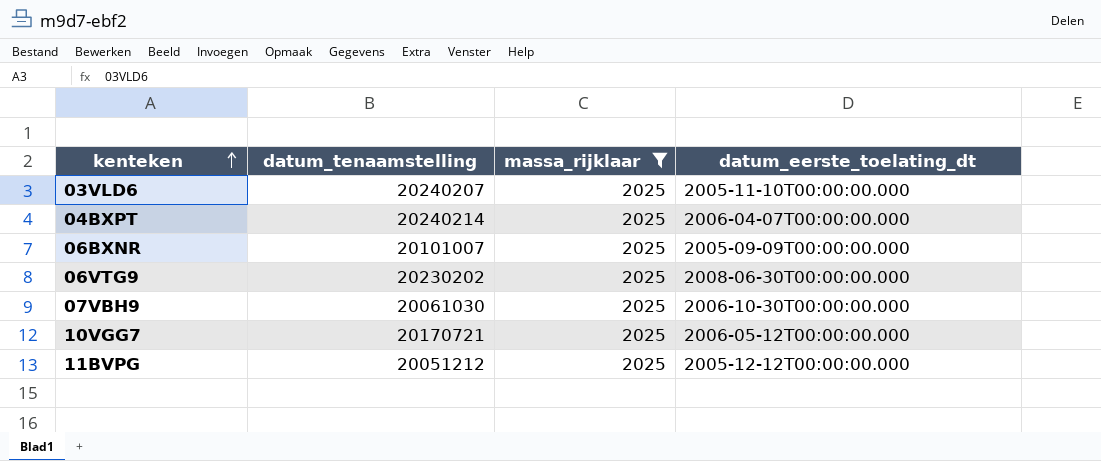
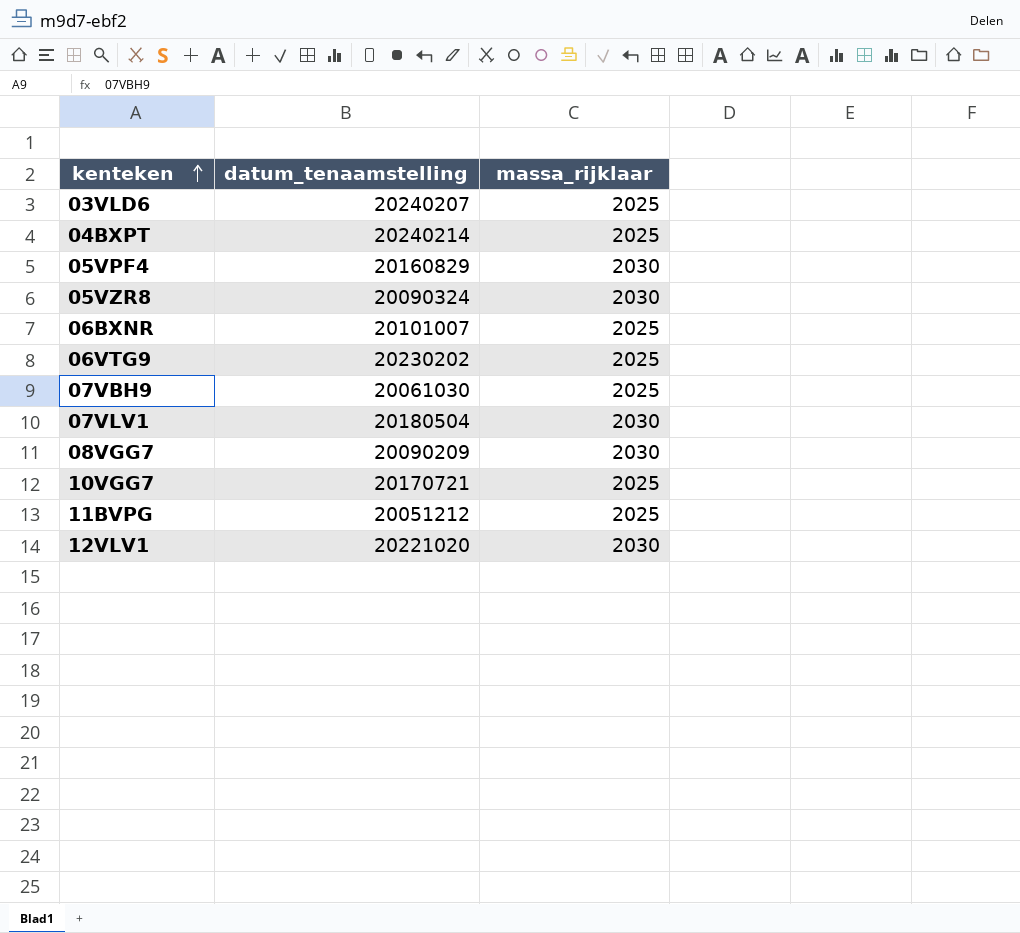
filter: massa_rijklaar = 2025 -> none
column datum_eerste_toelating_dt | position: 4 -> none

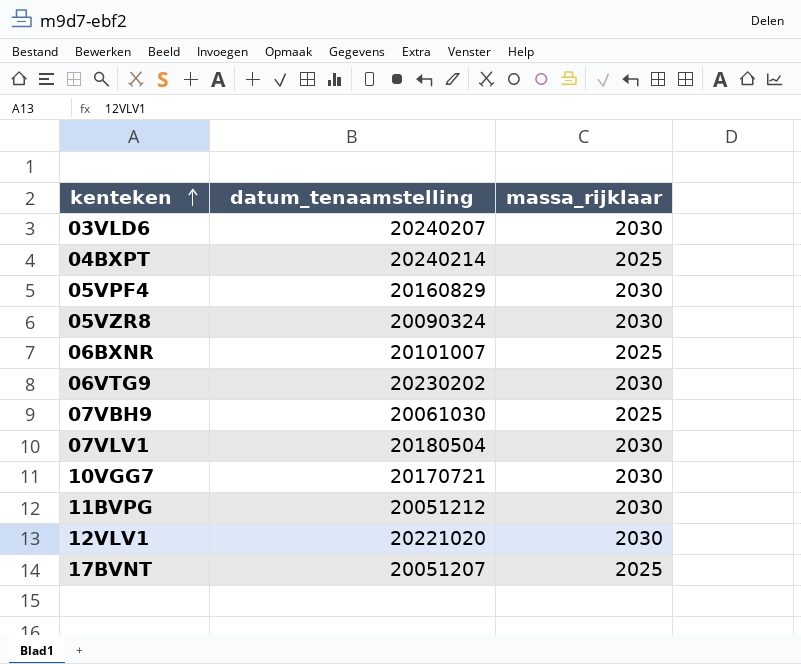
row 08VGG7: 20090209 | 2030 -> none
03VLD6 | massa_rijklaar: 2025 -> 2030
06VTG9 | massa_rijklaar: 2025 -> 2030
10VGG7 | massa_rijklaar: 2025 -> 2030
11BVPG | massa_rijklaar: 2025 -> 2030
row 17BVNT: none -> 20051207 | 2025

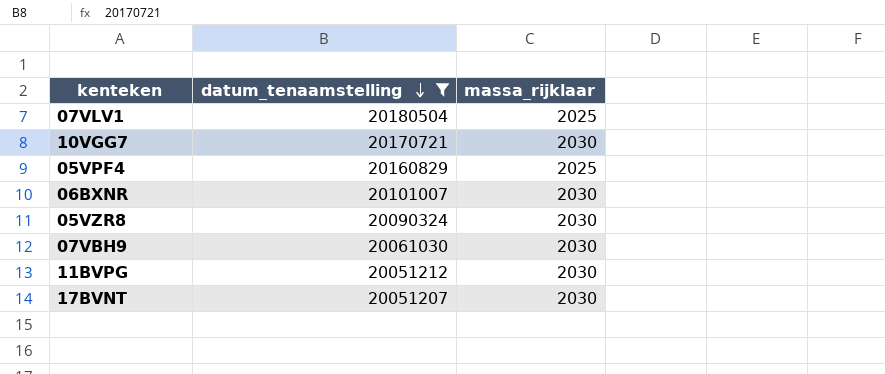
filter: none -> datum_tenaamstelling <= 20180504
row order: kenteken ascending -> datum_tenaamstelling descending
07VLV1 | massa_rijklaar: 2030 -> 2025
05VPF4 | massa_rijklaar: 2030 -> 2025
06BXNR | massa_rijklaar: 2025 -> 2030
07VBH9 | massa_rijklaar: 2025 -> 2030
17BVNT | massa_rijklaar: 2025 -> 2030

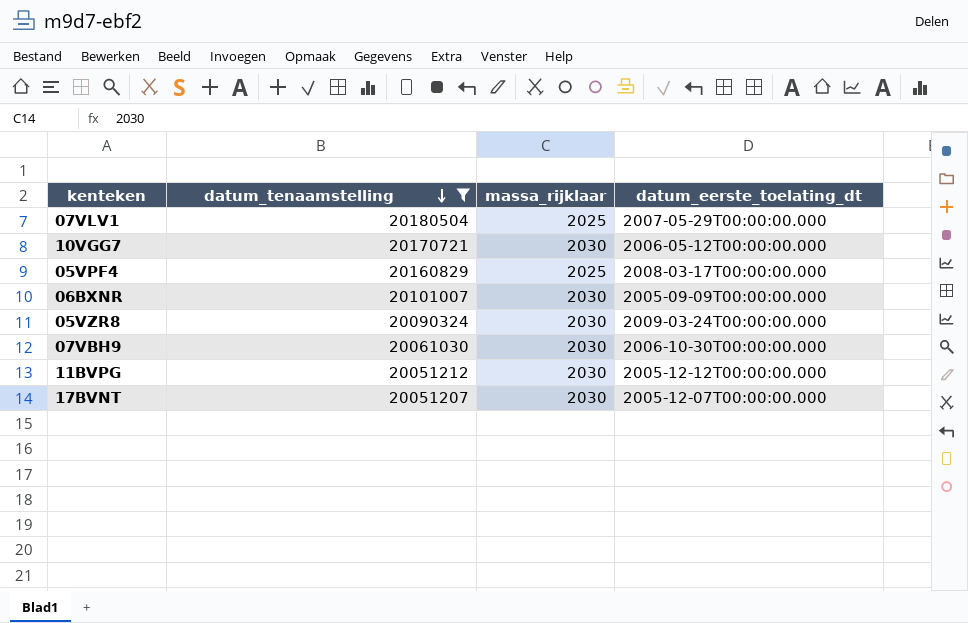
column datum_eerste_toelating_dt | position: none -> 4

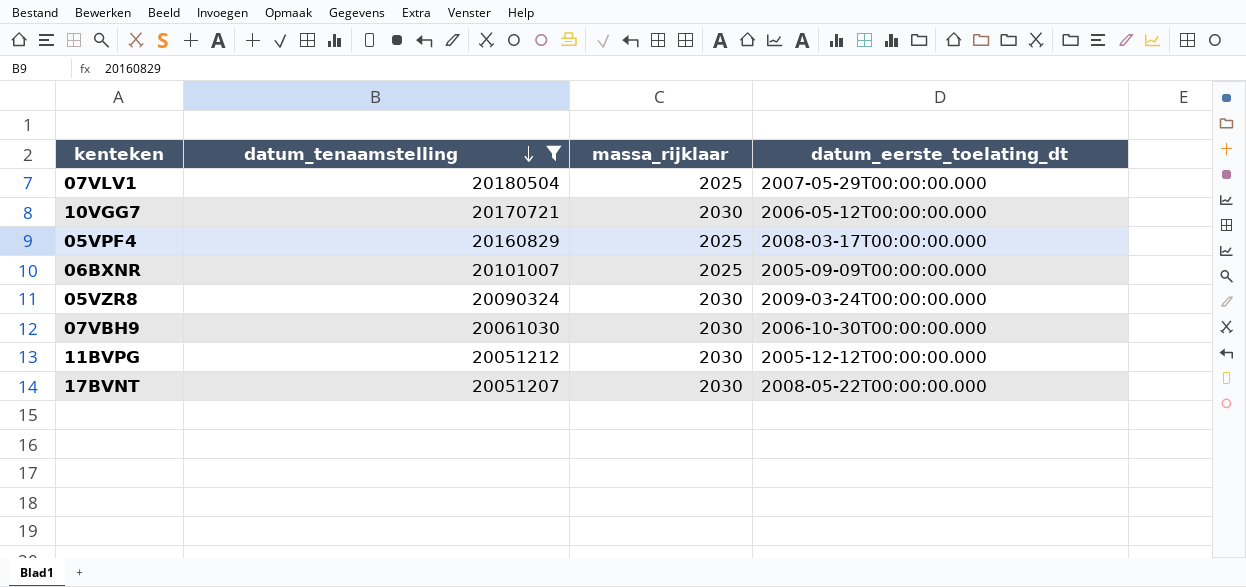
06BXNR | massa_rijklaar: 2030 -> 2025
17BVNT | datum_eerste_toelating_dt: 2005-12-07T00:00:00.000 -> 2008-05-22T00:00:00.000

